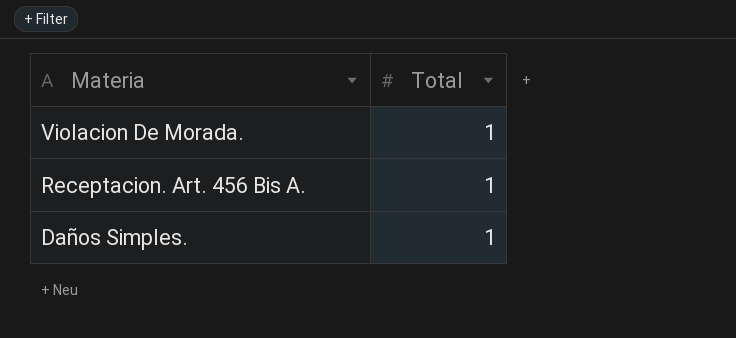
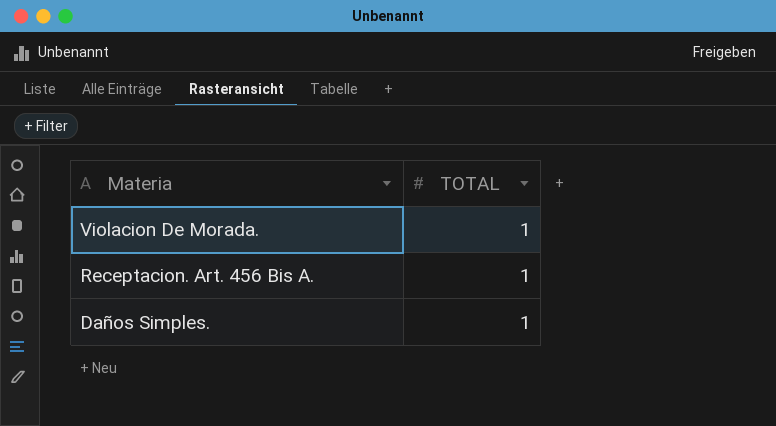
column name: Total -> TOTAL

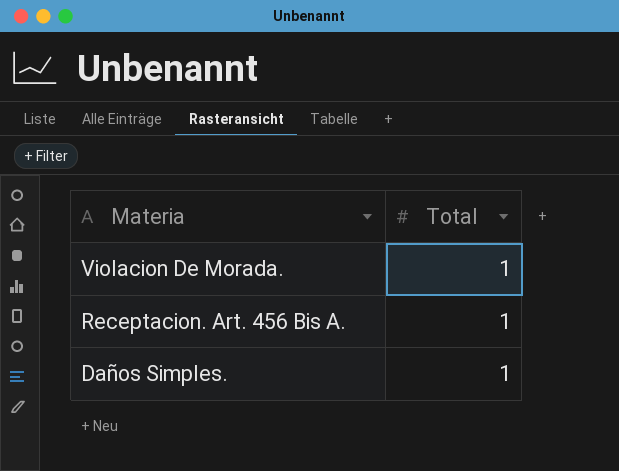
column name: TOTAL -> Total

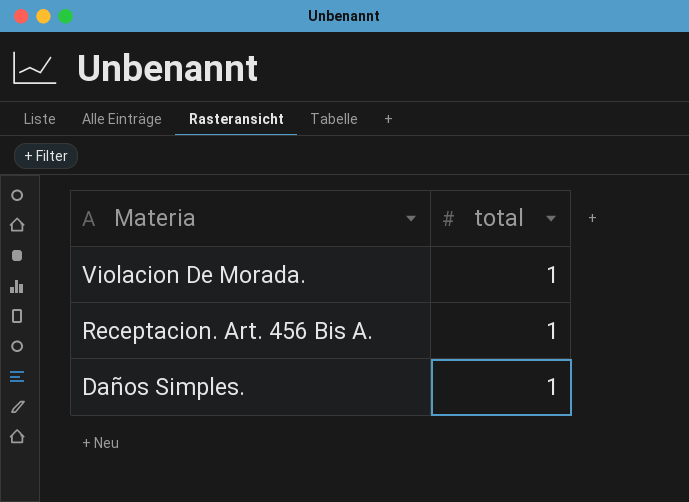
column name: Total -> total

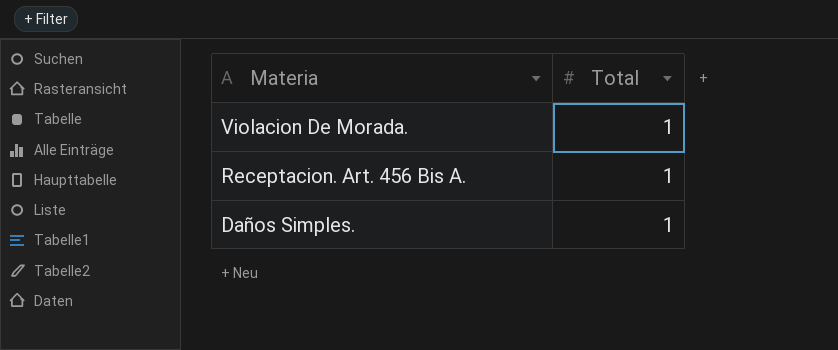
column name: total -> Total

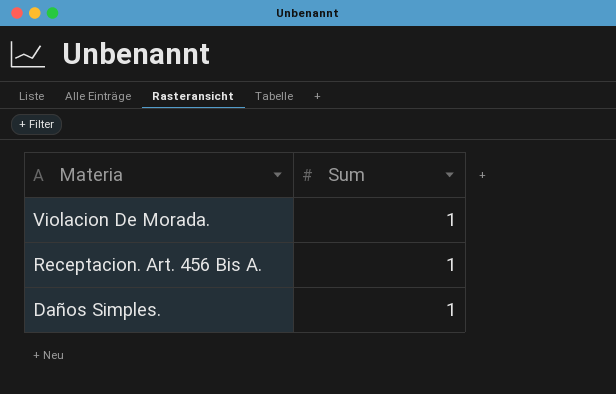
column name: Total -> Sum

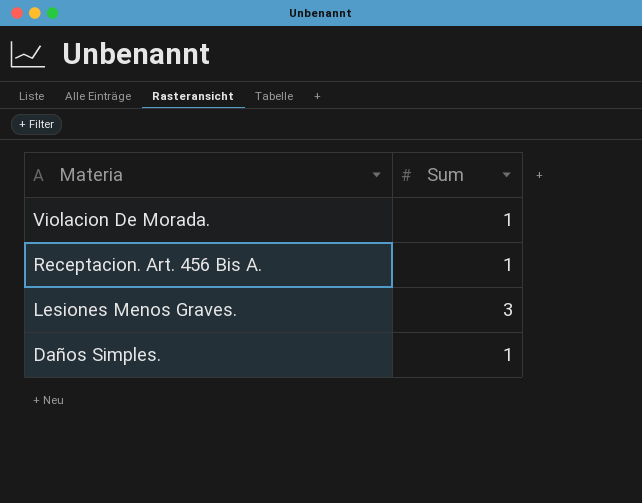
row Lesiones Menos Graves.: none -> 3

